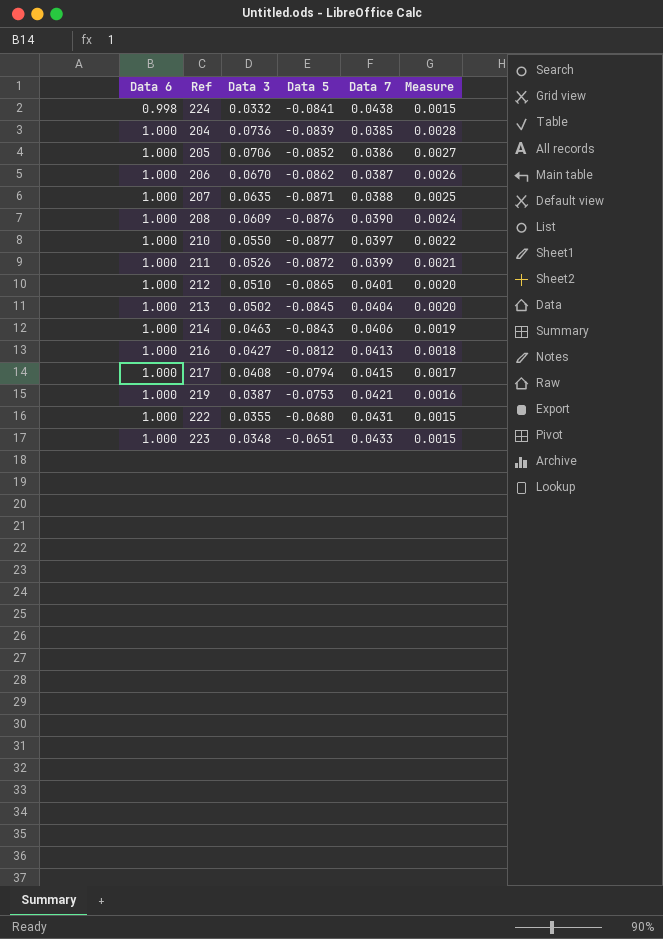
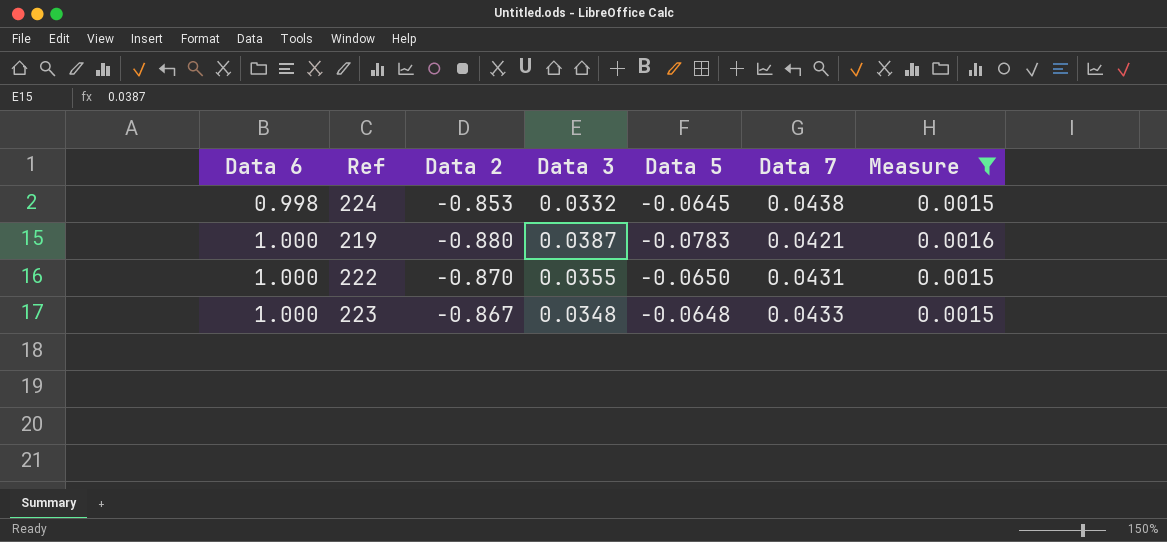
filter: none -> Measure <= 0.0016
column Data 2 | position: none -> 3
224 | Data 5: -0.0841 -> -0.0645
219 | Data 5: -0.0753 -> -0.0783
222 | Data 5: -0.0680 -> -0.0650
223 | Data 5: -0.0651 -> -0.0648

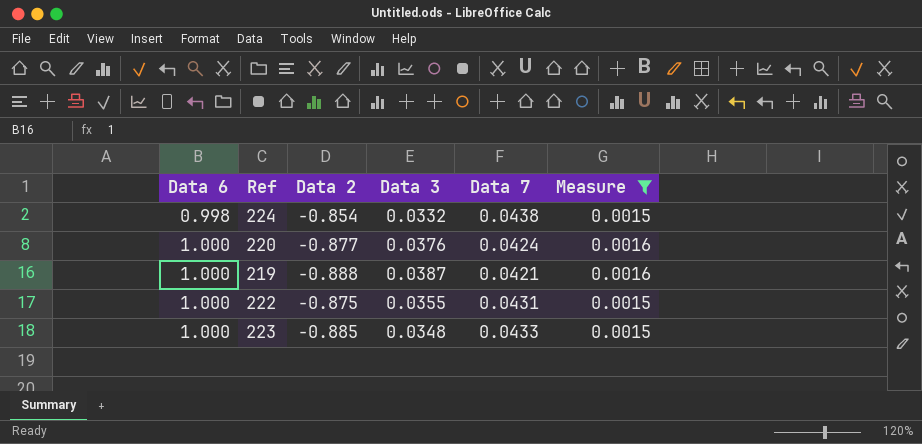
column Data 5 | position: 5 -> none
224 | Data 2: -0.853 -> -0.854
row 220: none -> 1.000 | -0.877 | 0.0376 | 0.0424 | 0.0016
219 | Data 2: -0.880 -> -0.888
222 | Data 2: -0.870 -> -0.875
223 | Data 2: -0.867 -> -0.885

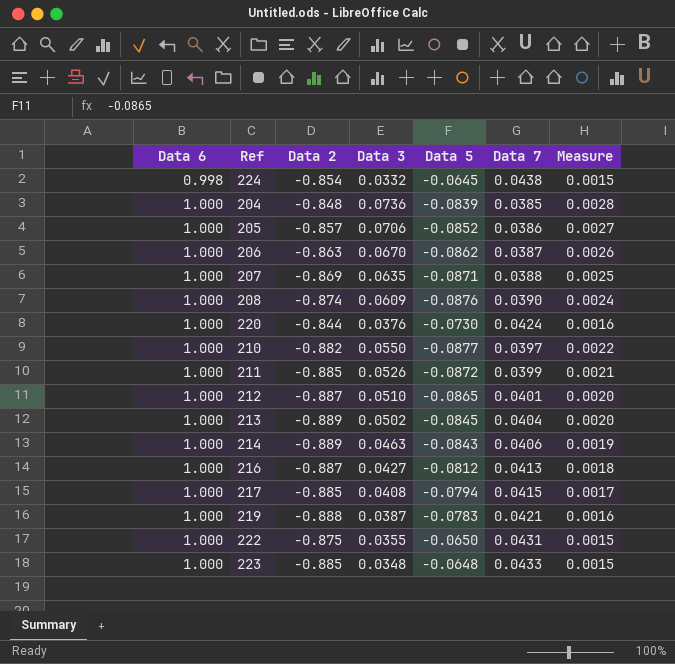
filter: Measure <= 0.0016 -> none
column Data 5 | position: none -> 5
220 | Data 2: -0.877 -> -0.844

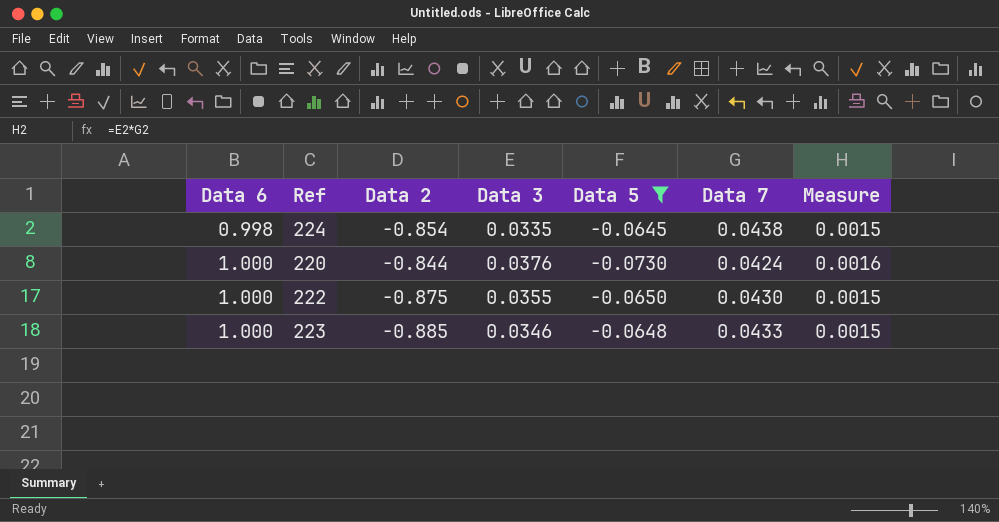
filter: none -> Data 5 >= -0.0730
224 | Data 3: 0.0332 -> 0.0335
222 | Data 7: 0.0431 -> 0.0430
223 | Data 3: 0.0348 -> 0.0346

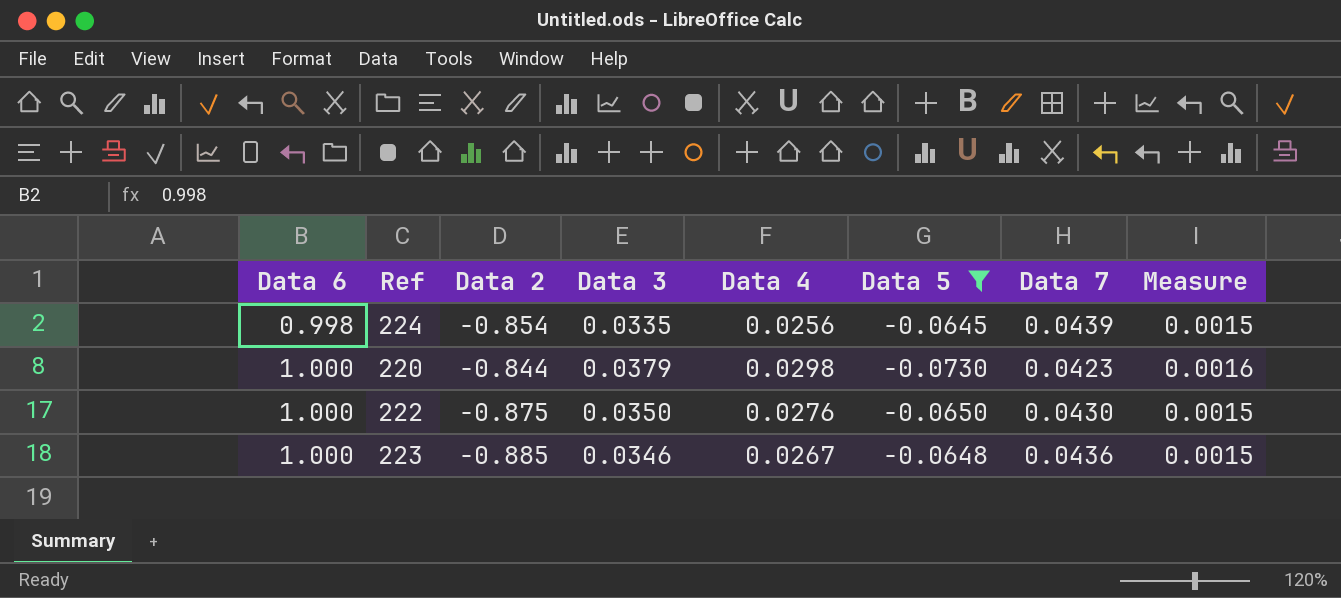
column Data 4 | position: none -> 5
224 | Data 7: 0.0438 -> 0.0439
220 | Data 3: 0.0376 -> 0.0379
220 | Data 7: 0.0424 -> 0.0423
222 | Data 3: 0.0355 -> 0.0350
223 | Data 7: 0.0433 -> 0.0436

